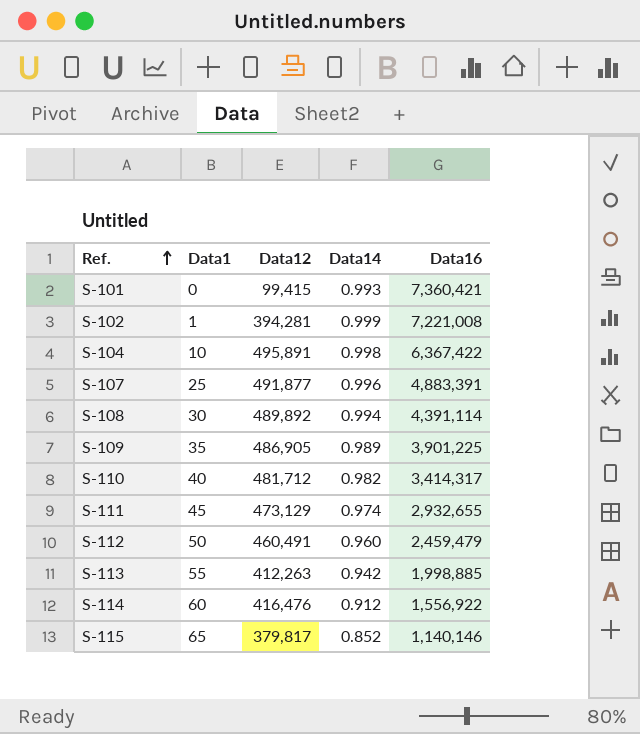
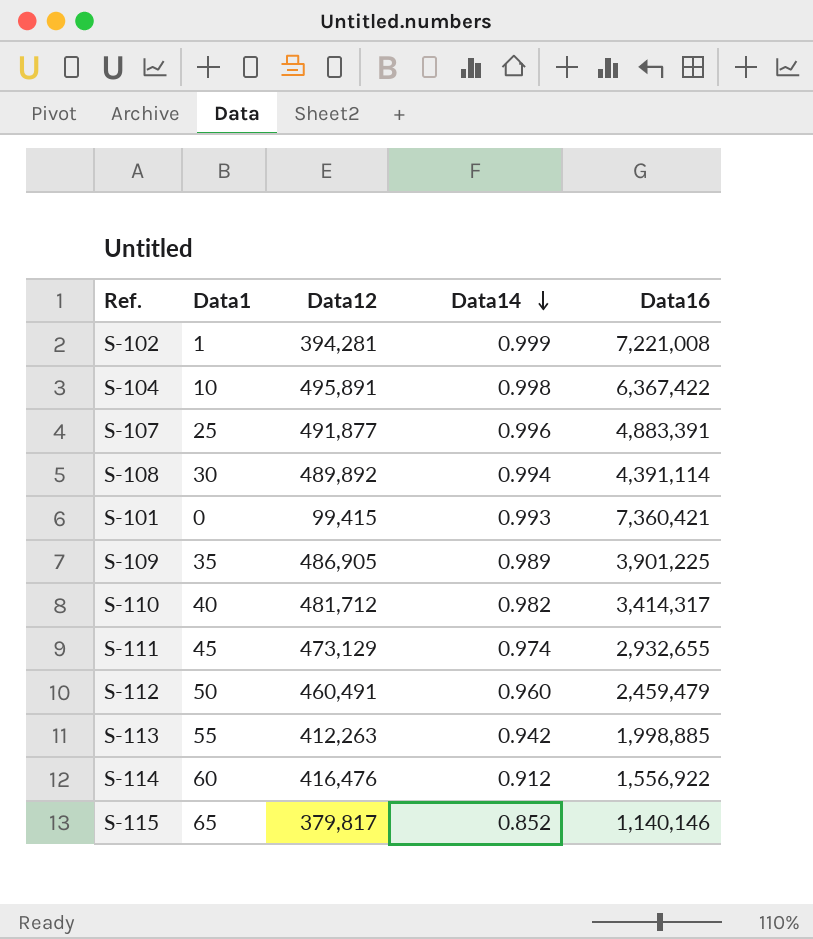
row order: Ref. ascending -> Data14 descending

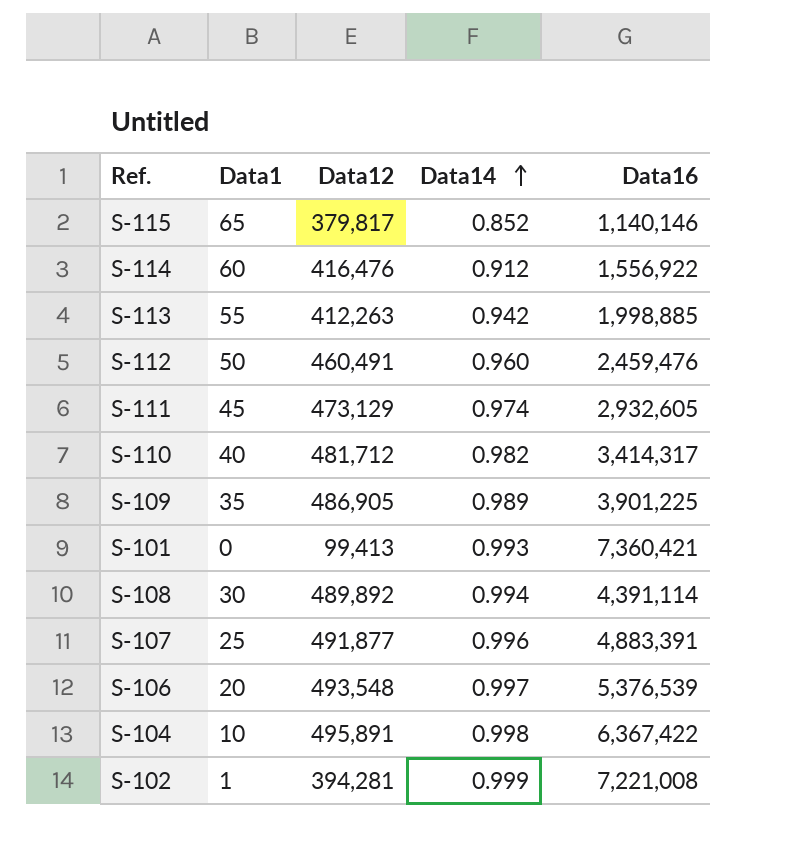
row order: Data14 descending -> Data14 ascending
S-112 | Data16: 2,459,479 -> 2,459,476
S-111 | Data16: 2,932,655 -> 2,932,605
S-101 | Data12: 99,415 -> 99,413
row S-106: none -> 20 | 493,548 | 0.997 | 5,376,539

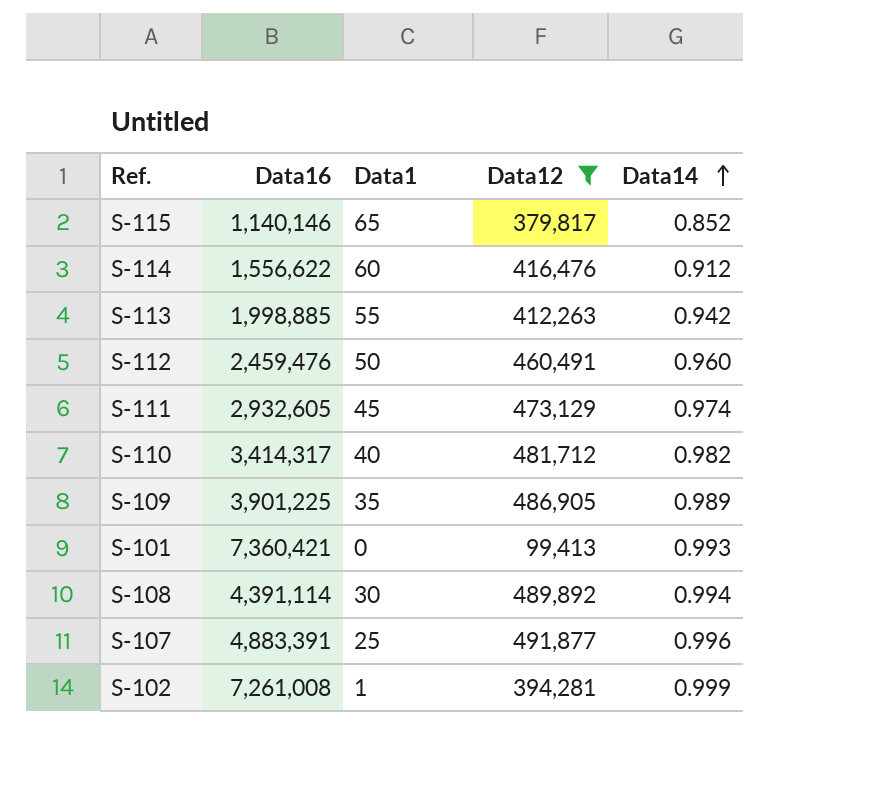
filter: none -> Data12 <= 491,877
column Data16 | position: 5 -> 2
S-114 | Data16: 1,556,922 -> 1,556,622
S-102 | Data16: 7,221,008 -> 7,261,008

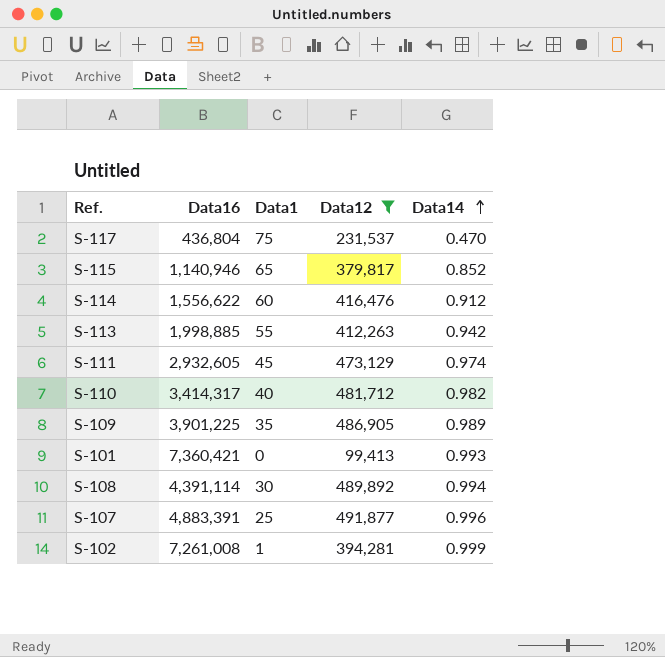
row S-112: 2,459,476 | 50 | 460,491 | 0.960 -> none
row S-117: none -> 436,804 | 75 | 231,537 | 0.470
S-115 | Data16: 1,140,146 -> 1,140,946

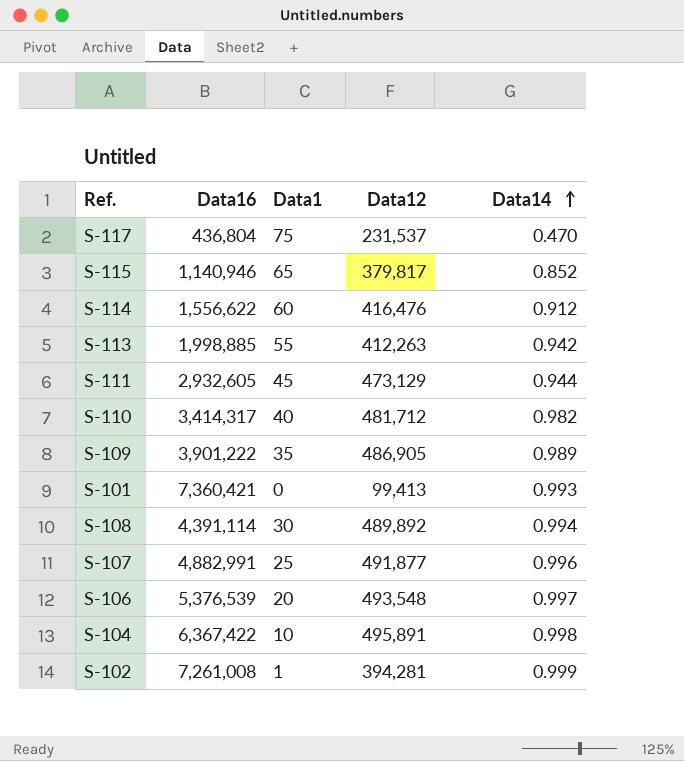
filter: Data12 <= 491,877 -> none
S-111 | Data14: 0.974 -> 0.944
S-109 | Data16: 3,901,225 -> 3,901,222
S-107 | Data16: 4,883,391 -> 4,882,991

